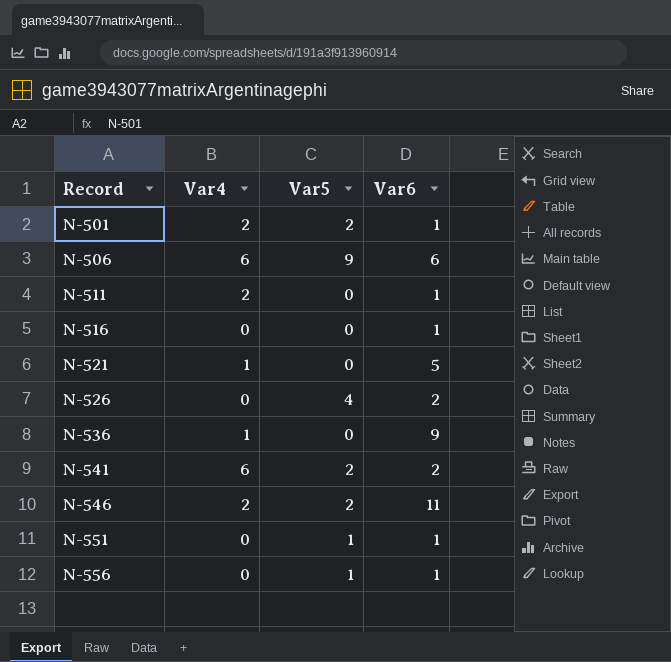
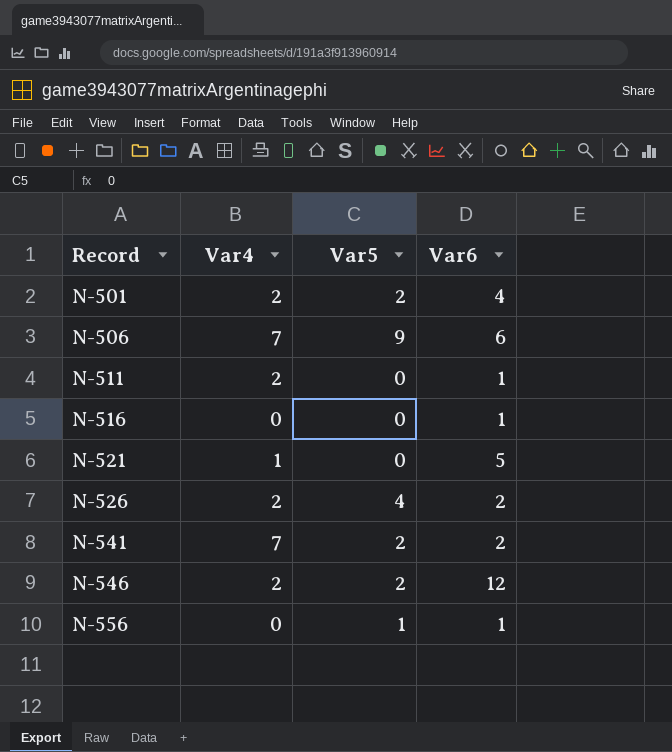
row N-536: 1 | 0 | 9 -> none
row N-551: 0 | 1 | 1 -> none
N-501 | Var6: 1 -> 4
N-506 | Var4: 6 -> 7
N-526 | Var4: 0 -> 2
N-541 | Var4: 6 -> 7
N-546 | Var6: 11 -> 12

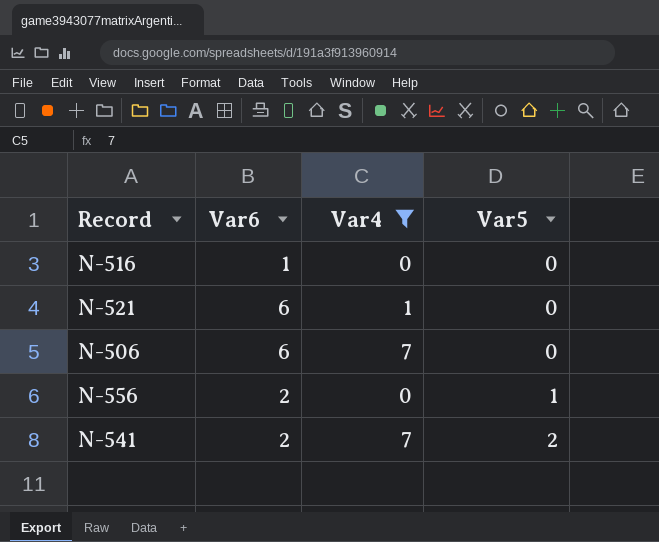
filter: none -> Var4 != 2
row order: Record ascending -> Var5 ascending
column Var6 | position: 4 -> 2
N-521 | Var6: 5 -> 6
N-506 | Var5: 9 -> 0
N-556 | Var6: 1 -> 2

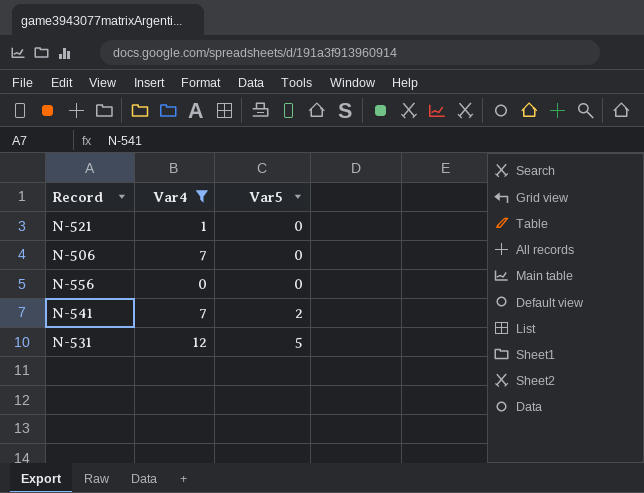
column Var6 | position: 2 -> none
row N-516: 1 | 0 | 0 -> none
N-556 | Var5: 1 -> 0
row N-531: none -> 12 | 5

